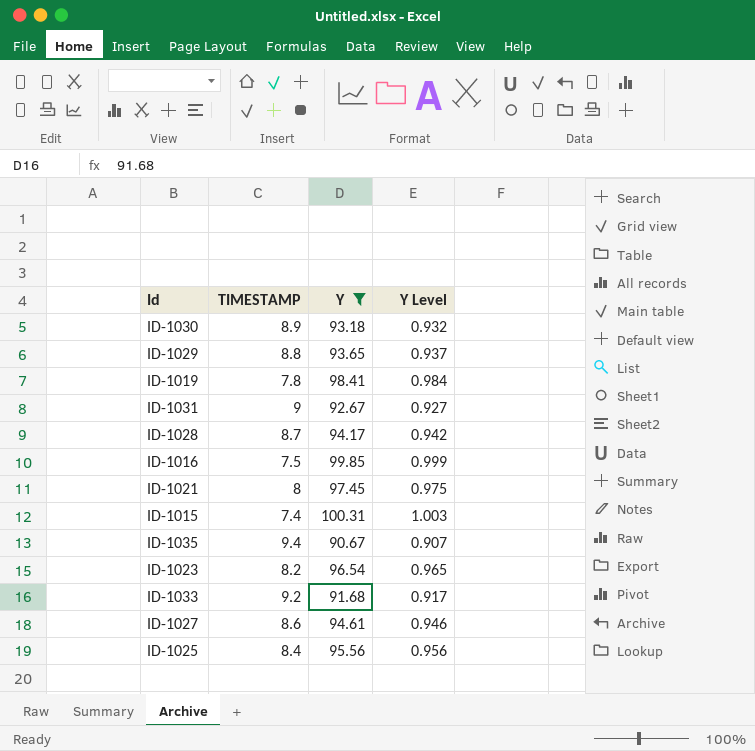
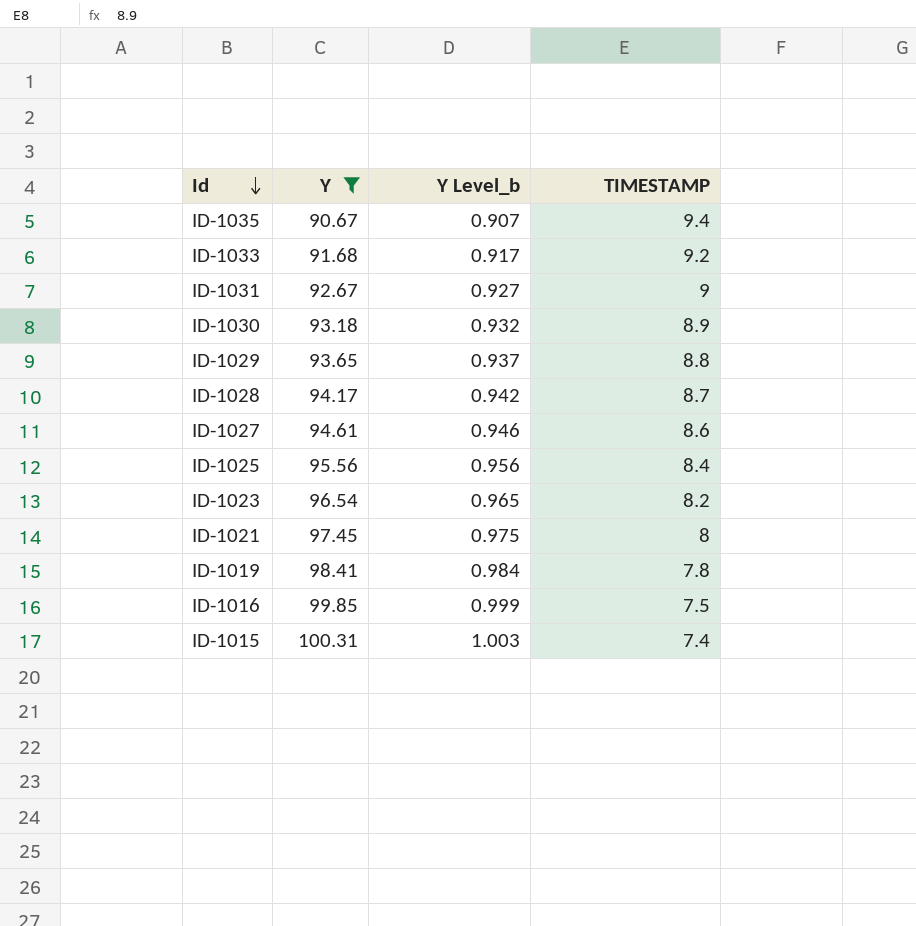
row order: none -> Id descending
column name: Y Level -> Y Level_b
column TIMESTAMP | position: 2 -> 4

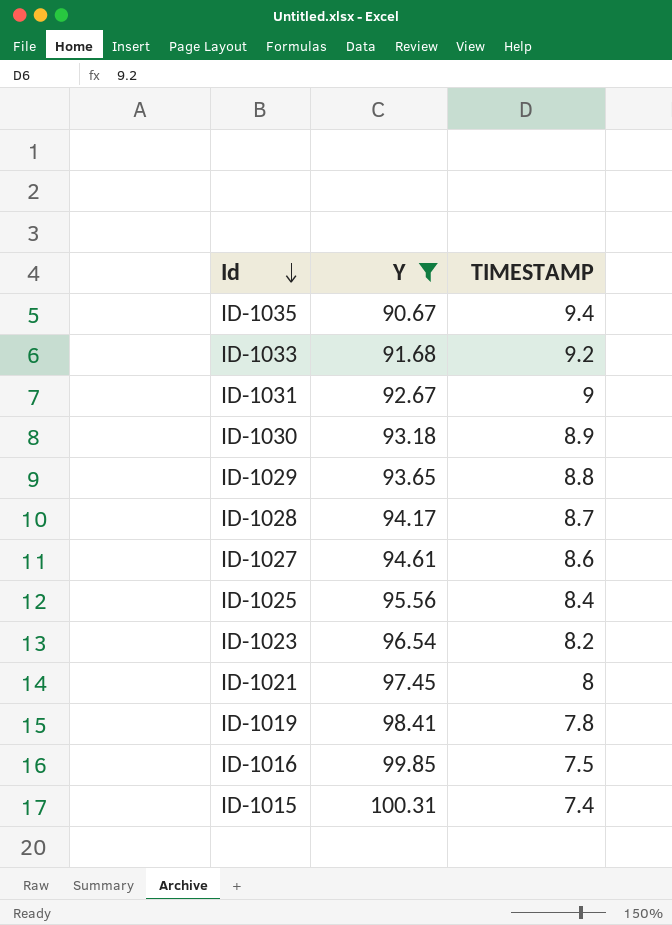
column Y Level_b | formula: [Y] * 0.01 -> none

